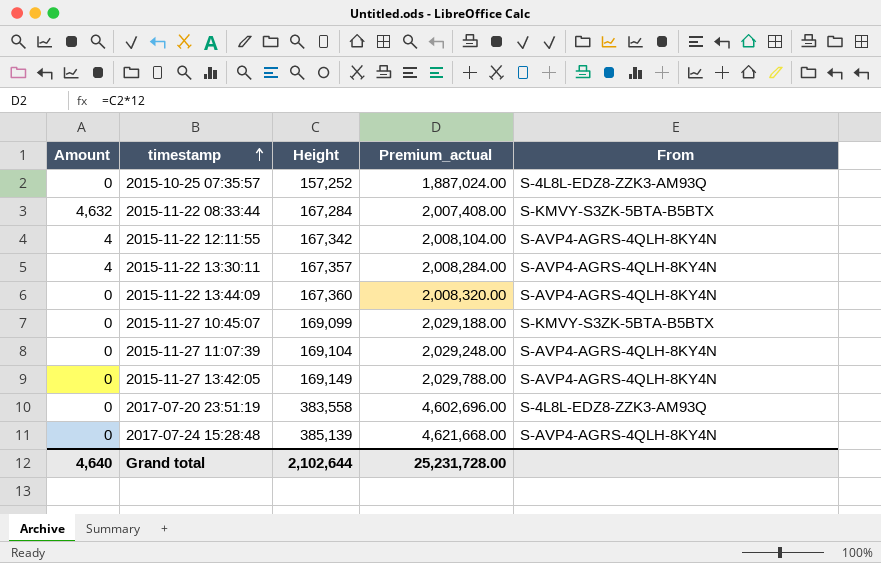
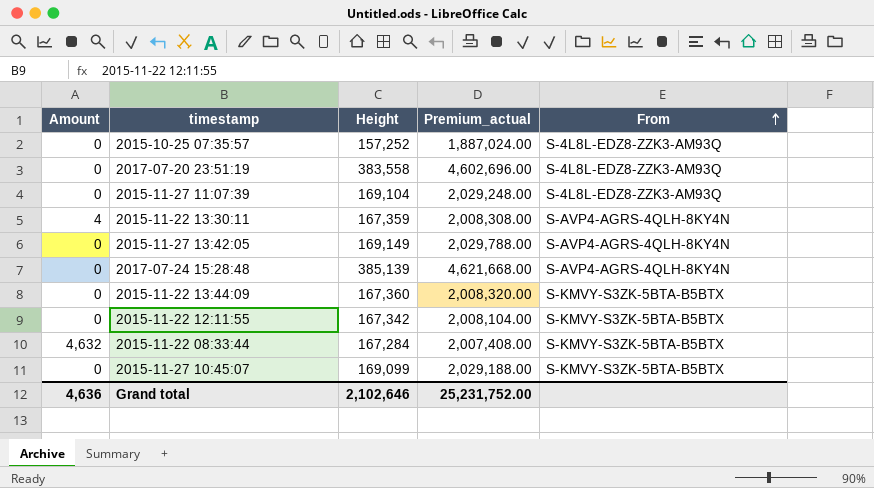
row order: timestamp ascending -> From ascending
2015-11-27 11:07:39 | From: S-AVP4-AGRS-4QLH-8KY4N -> S-4L8L-EDZ8-ZZK3-AM93Q
2015-11-22 13:30:11 | Height: 167,357 -> 167,359
2015-11-22 13:30:11 | Premium_actual: 2,008,284.00 -> 2,008,308.00
2015-11-22 13:44:09 | From: S-AVP4-AGRS-4QLH-8KY4N -> S-KMVY-S3ZK-5BTA-B5BTX
2015-11-22 12:11:55 | Amount: 4 -> 0
2015-11-22 12:11:55 | From: S-AVP4-AGRS-4QLH-8KY4N -> S-KMVY-S3ZK-5BTA-B5BTX
Grand total | Amount: 4,640 -> 4,636
Grand total | Height: 2,102,644 -> 2,102,646
Grand total | Premium_actual: 25,231,728.00 -> 25,231,752.00

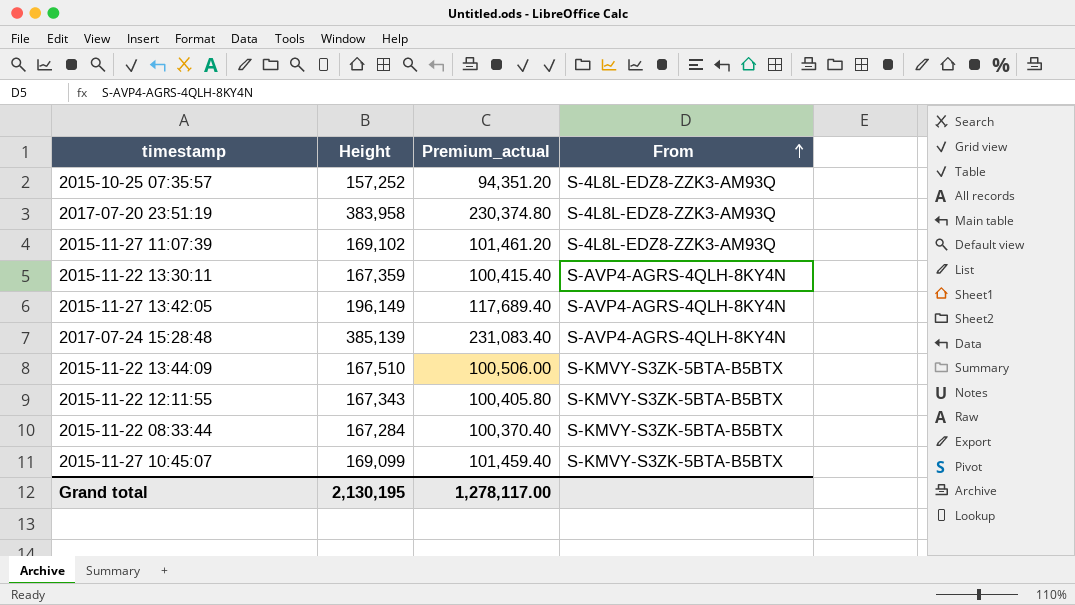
column Amount | position: 1 -> none
column Premium_actual | formula: [Height] * 12 -> [Height] * 0.6
2017-07-20 23:51:19 | Height: 383,558 -> 383,958
2015-11-27 11:07:39 | Height: 169,104 -> 169,102
2015-11-27 13:42:05 | Height: 169,149 -> 196,149
2015-11-22 13:44:09 | Height: 167,360 -> 167,510
2015-11-22 12:11:55 | Height: 167,342 -> 167,343
Grand total | Height: 2,102,646 -> 2,130,195
Grand total | Premium_actual: 25,231,752.00 -> 1,278,117.00

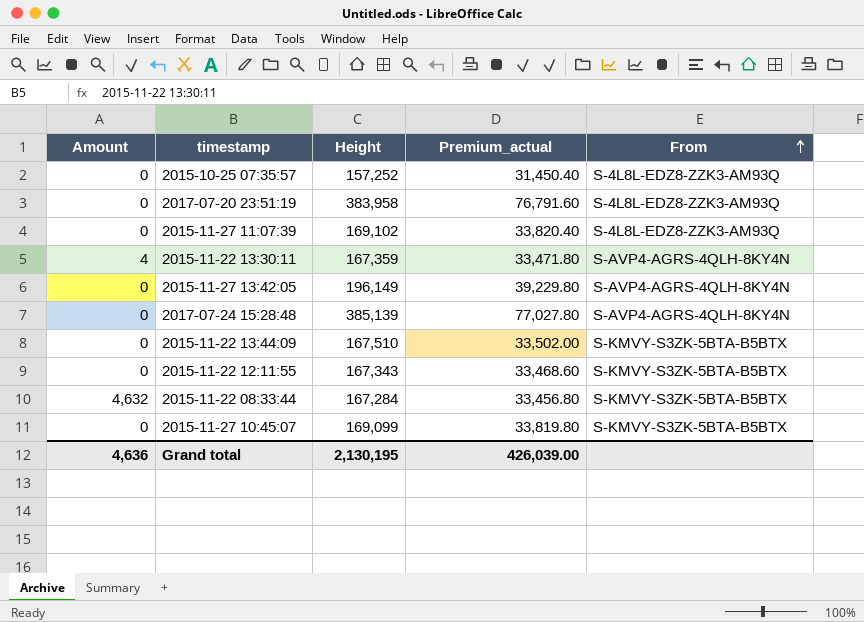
column Amount | position: none -> 1
column Premium_actual | formula: [Height] * 0.6 -> [Height] * 0.2
Grand total | Premium_actual: 1,278,117.00 -> 426,039.00

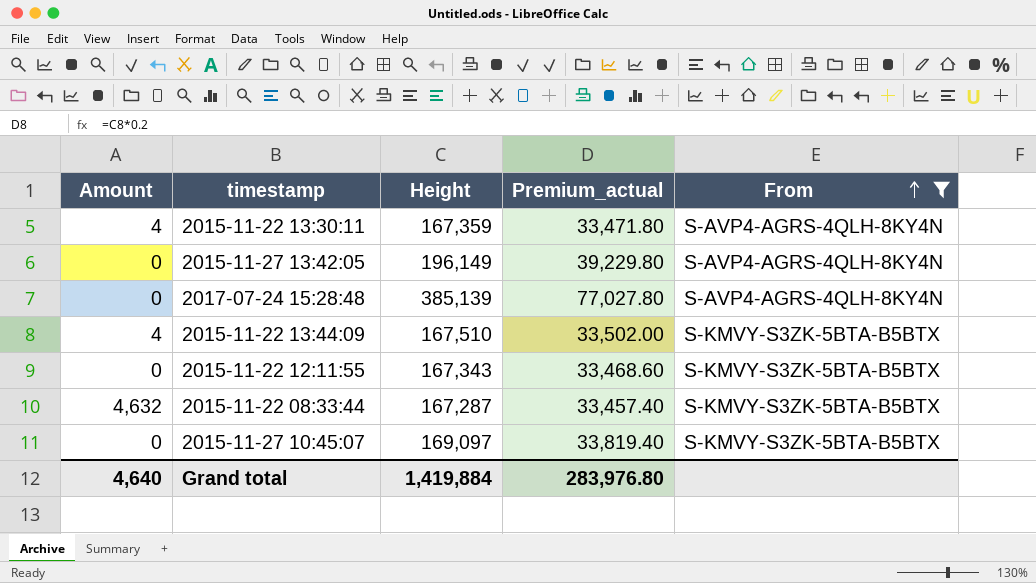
filter: none -> From != S-4L8L-EDZ8-ZZK3-AM93Q
2015-11-22 13:44:09 | Amount: 0 -> 4
2015-11-22 08:33:44 | Height: 167,284 -> 167,287
2015-11-22 08:33:44 | Premium_actual: 33,456.80 -> 33,457.40
2015-11-27 10:45:07 | Height: 169,099 -> 169,097
2015-11-27 10:45:07 | Premium_actual: 33,819.80 -> 33,819.40
Grand total | Amount: 4,636 -> 4,640
Grand total | Height: 2,130,195 -> 1,419,884
Grand total | Premium_actual: 426,039.00 -> 283,976.80

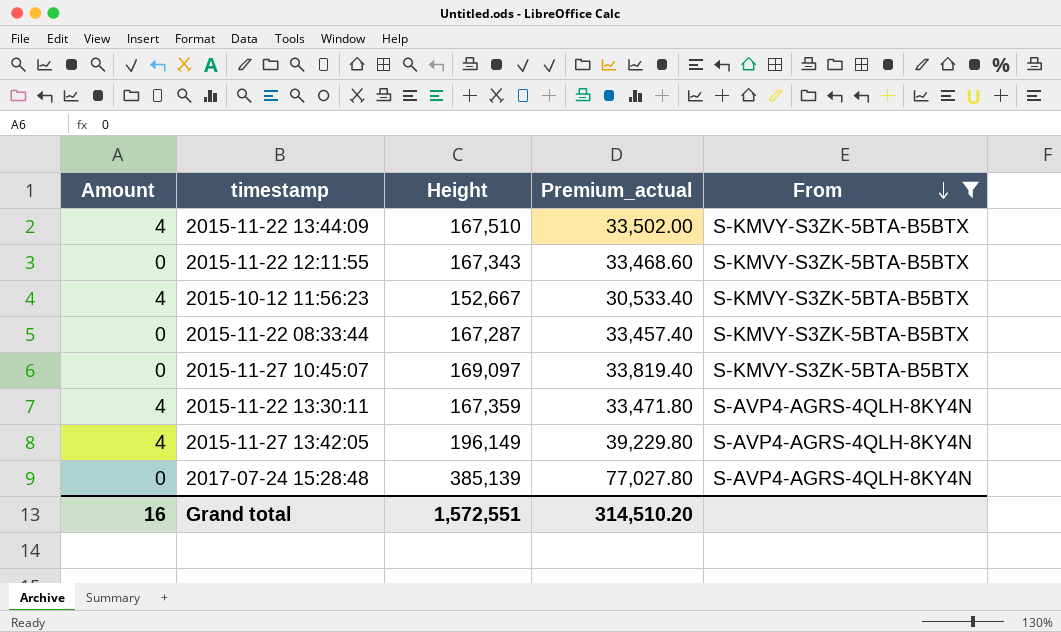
row order: From ascending -> From descending
row 2015-10-12 11:56:23: none -> 4 | 152,667 | 30,533.40 | S-KMVY-S3ZK-5BTA-B5BTX
2015-11-22 08:33:44 | Amount: 4,632 -> 0
2015-11-27 13:42:05 | Amount: 0 -> 4
Grand total | Amount: 4,640 -> 16
Grand total | Height: 1,419,884 -> 1,572,551
Grand total | Premium_actual: 283,976.80 -> 314,510.20

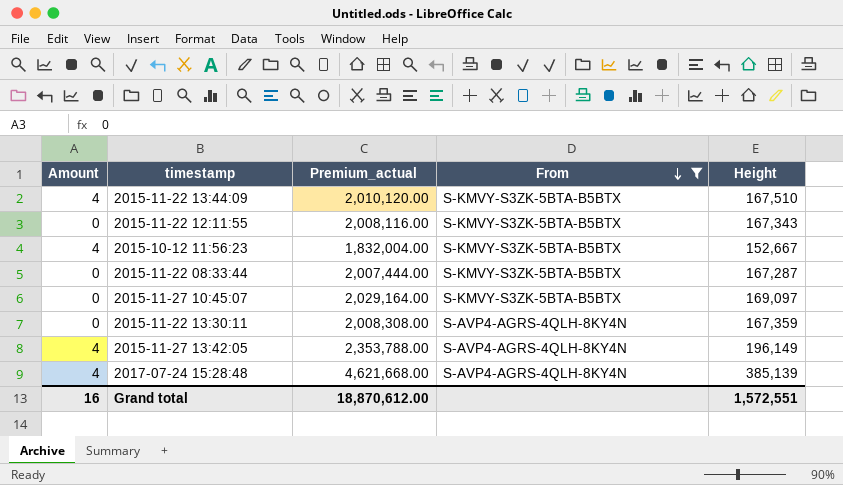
column Premium_actual | formula: [Height] * 0.2 -> [Height] * 12
column Height | position: 3 -> 5
2015-11-22 13:30:11 | Amount: 4 -> 0
2017-07-24 15:28:48 | Amount: 0 -> 4
Grand total | Premium_actual: 314,510.20 -> 18,870,612.00

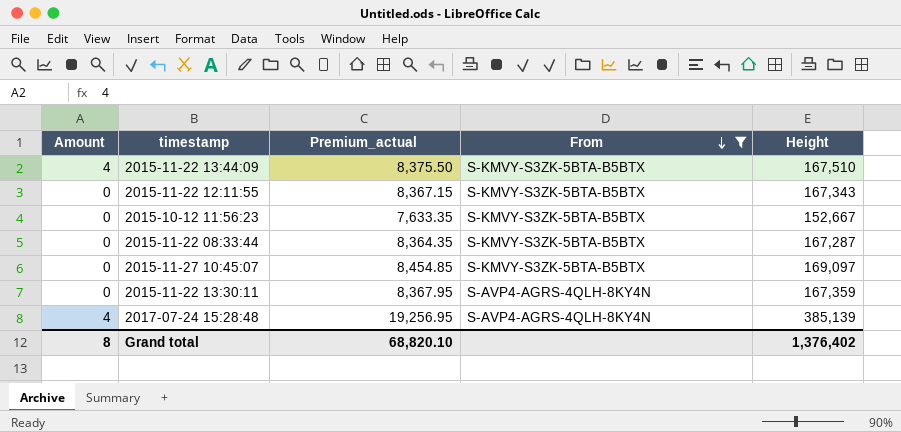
column Premium_actual | formula: [Height] * 12 -> [Height] * 0.05
row 2015-11-27 13:42:05: 4 | 2,353,788.00 | S-AVP4-AGRS-4QLH-8KY4N | 196,149 -> none
2015-10-12 11:56:23 | Amount: 4 -> 0
Grand total | Amount: 16 -> 8
Grand total | Premium_actual: 18,870,612.00 -> 68,820.10
Grand total | Height: 1,572,551 -> 1,376,402

